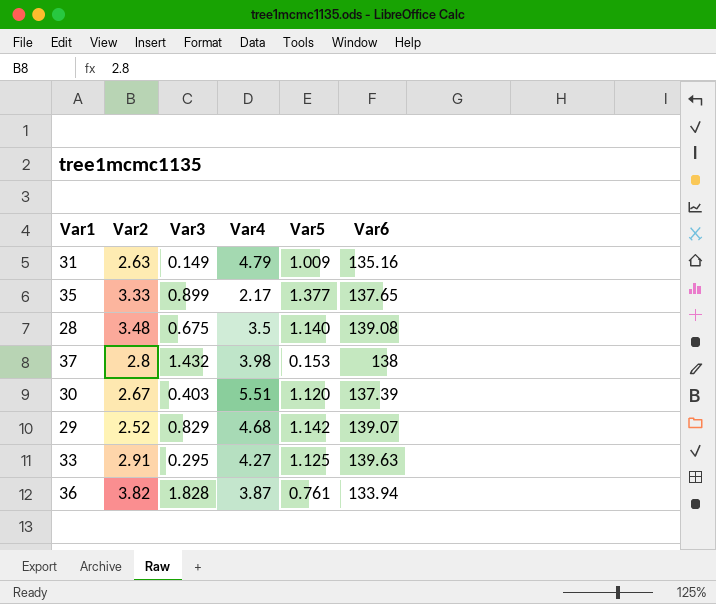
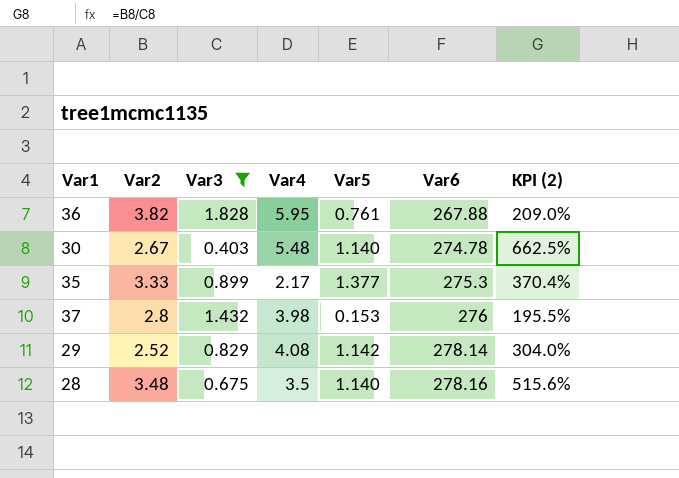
filter: none -> Var3 >= 0.403
row order: none -> Var6 ascending
column KPI (2) | formula: none -> [Var2] / [Var3]
36 | Var4: 3.87 -> 5.95
36 | Var6: 133.94 -> 267.88
30 | Var4: 5.51 -> 5.48
30 | Var5: 1.120 -> 1.140
30 | Var6: 137.39 -> 274.78
35 | Var6: 137.65 -> 275.3
37 | Var6: 138 -> 276
29 | Var4: 4.68 -> 4.08
29 | Var6: 139.07 -> 278.14
28 | Var6: 139.08 -> 278.16

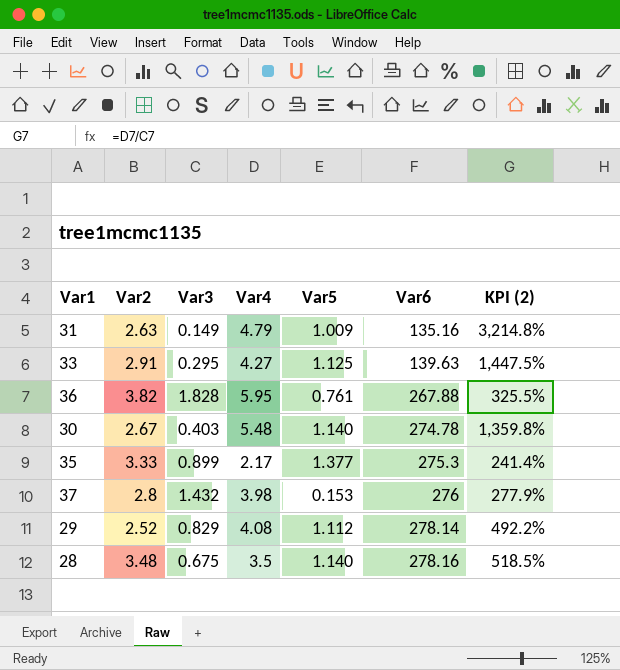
filter: Var3 >= 0.403 -> none
column KPI (2) | formula: [Var2] / [Var3] -> [Var4] / [Var3]
29 | Var5: 1.142 -> 1.112

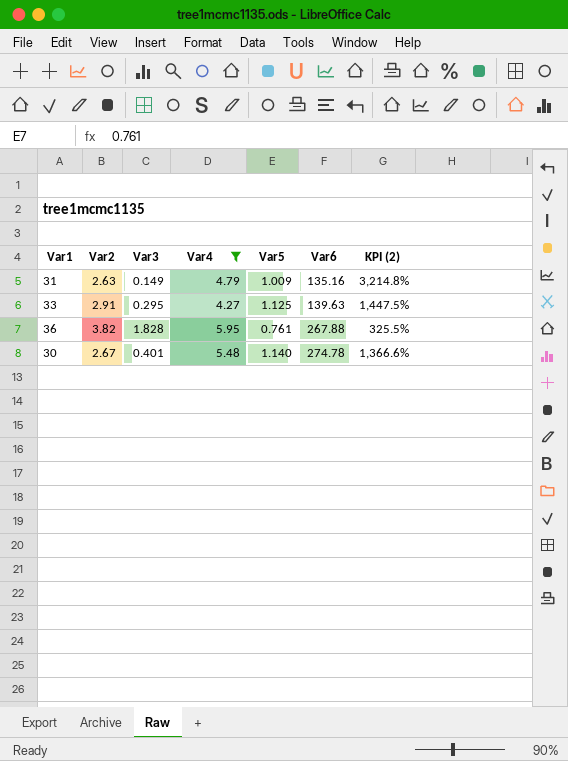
filter: none -> Var4 >= 4.27
30 | Var3: 0.403 -> 0.401
30 | KPI (2): 1,359.8% -> 1,366.6%

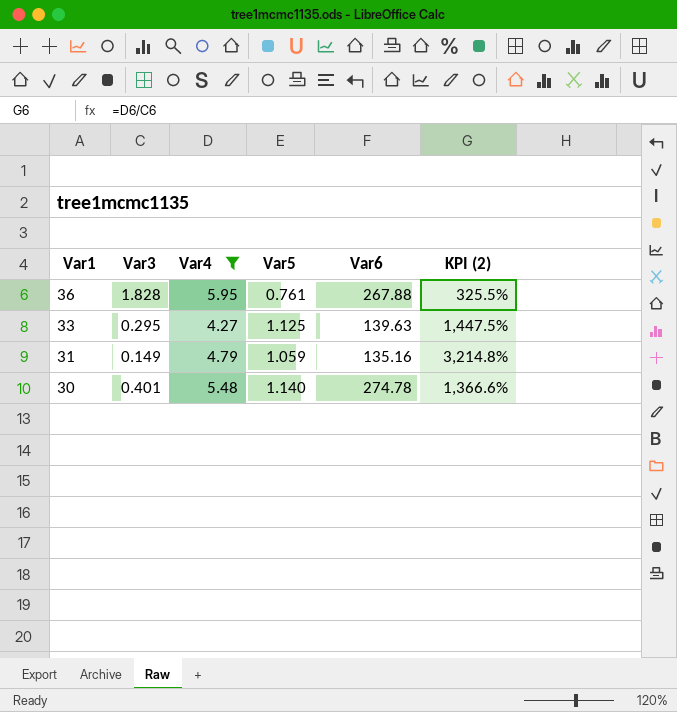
row order: Var6 ascending -> Var1 descending
column Var2 | position: 2 -> none
31 | Var5: 1.009 -> 1.059

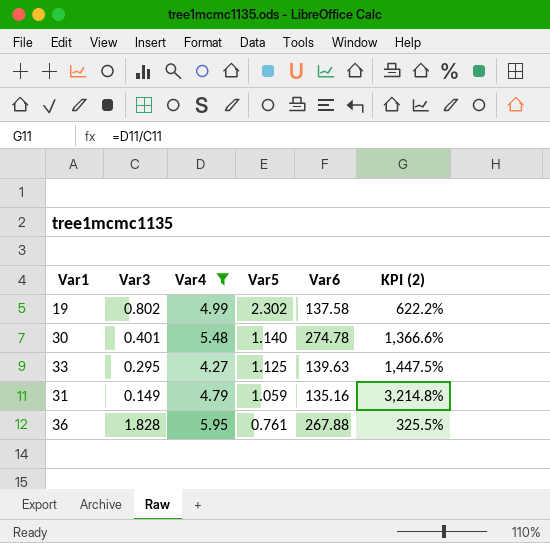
row order: Var1 descending -> Var5 descending
row 19: none -> 0.802 | 4.99 | 2.302 | 137.58 | 622.2%

